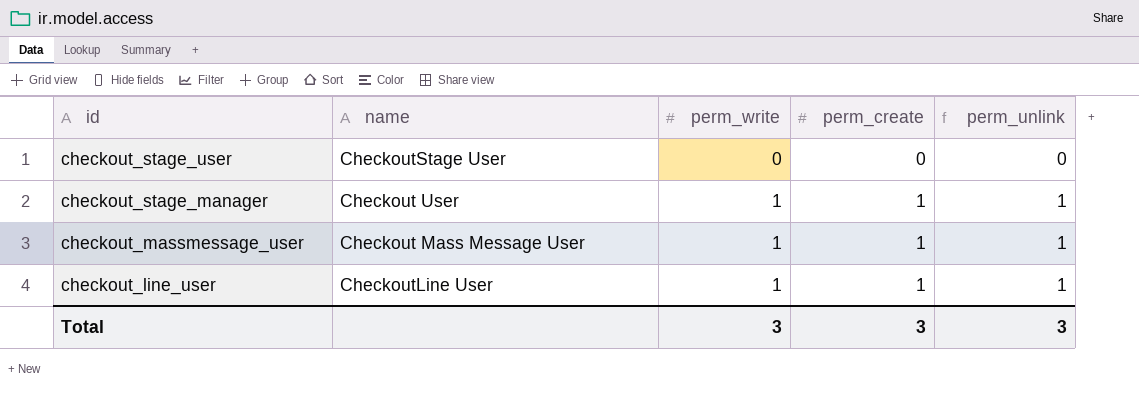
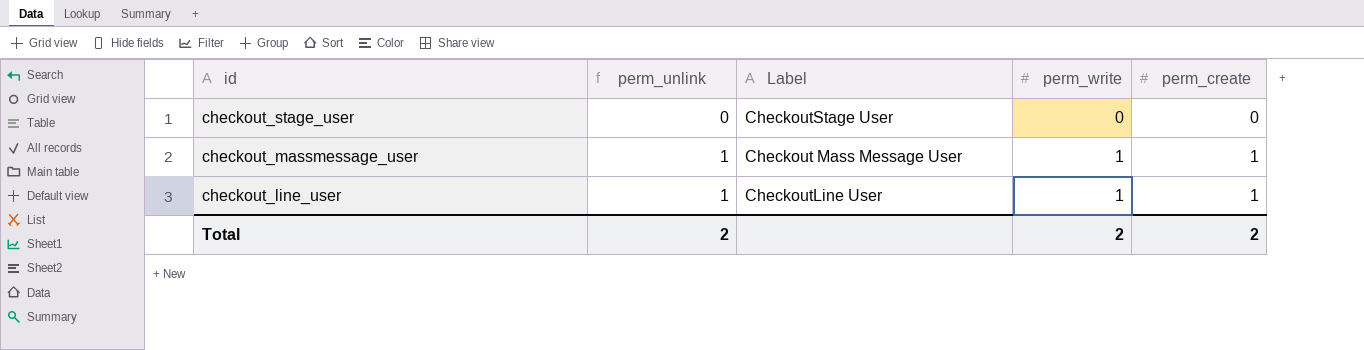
column perm_unlink | position: 5 -> 2
column name: name -> Label
row checkout_stage_manager: Checkout User | 1 | 1 | 1 -> none
Total | perm_unlink: 3 -> 2
Total | perm_write: 3 -> 2
Total | perm_create: 3 -> 2

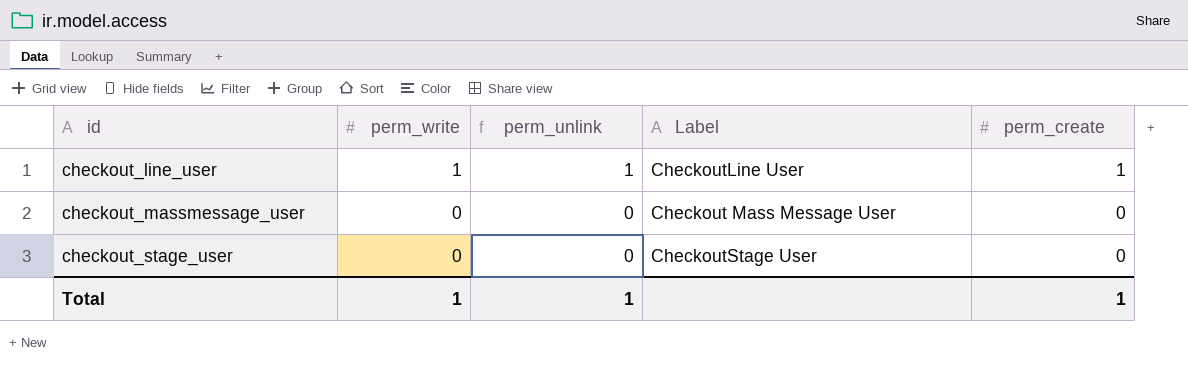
row order: id descending -> id ascending
column perm_write | position: 4 -> 2
checkout_massmessage_user | perm_write: 1 -> 0
checkout_massmessage_user | perm_unlink: 1 -> 0
checkout_massmessage_user | perm_create: 1 -> 0
Total | perm_write: 2 -> 1
Total | perm_unlink: 2 -> 1
Total | perm_create: 2 -> 1

